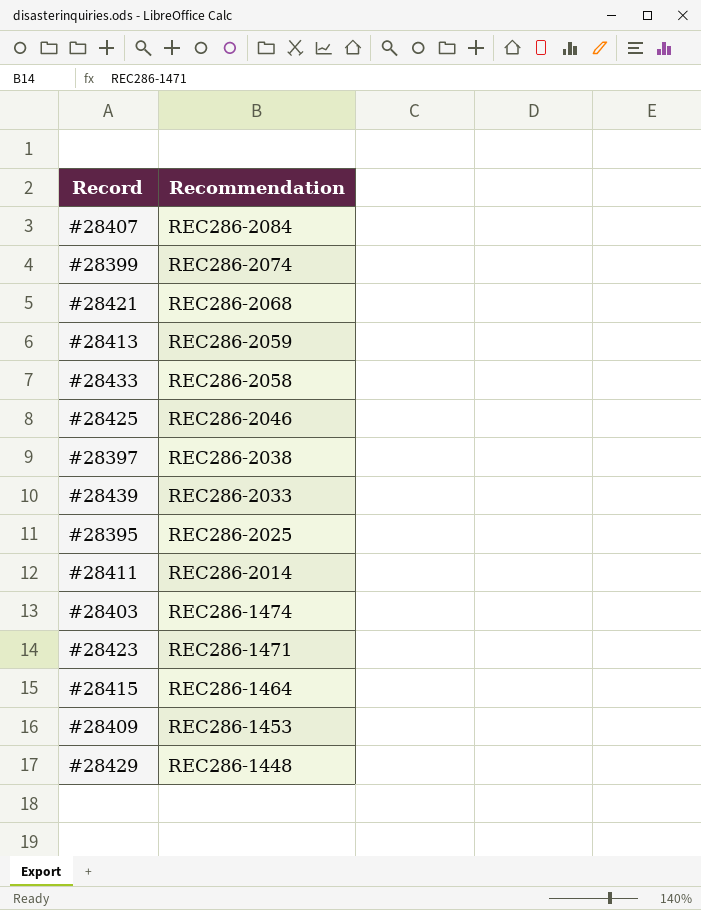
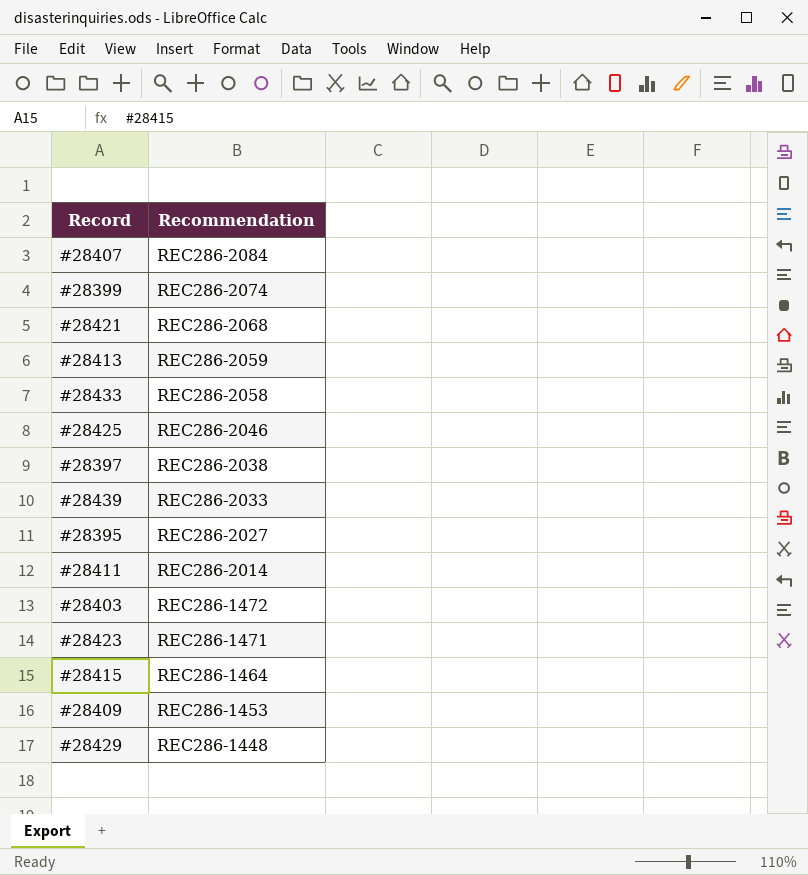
#28395 | Recommendation: REC286-2025 -> REC286-2027
#28403 | Recommendation: REC286-1474 -> REC286-1472

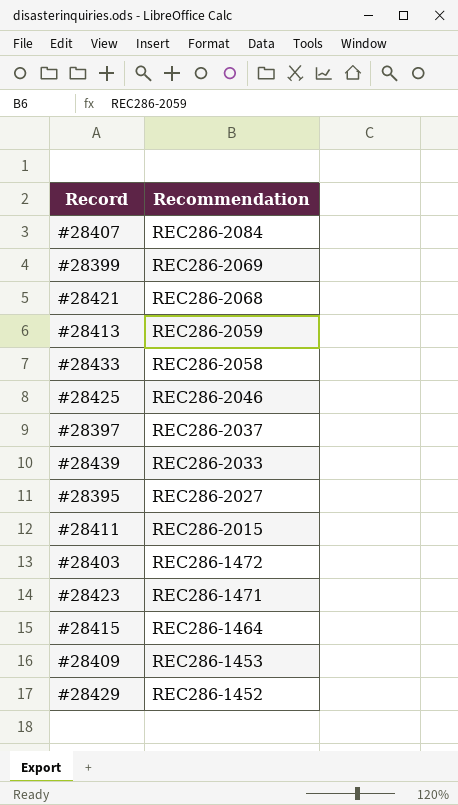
#28399 | Recommendation: REC286-2074 -> REC286-2069
#28397 | Recommendation: REC286-2038 -> REC286-2037
#28411 | Recommendation: REC286-2014 -> REC286-2015
#28429 | Recommendation: REC286-1448 -> REC286-1452

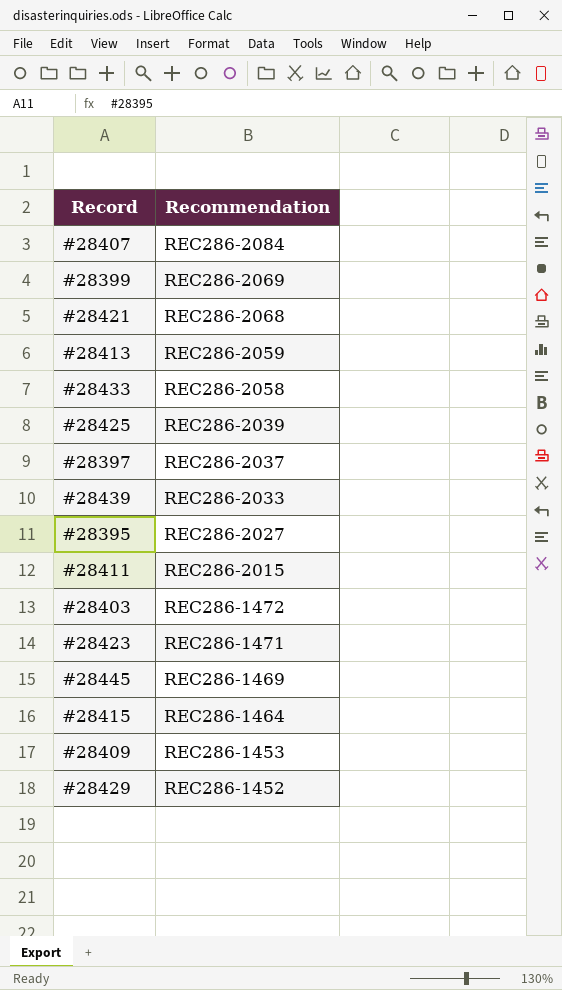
#28425 | Recommendation: REC286-2046 -> REC286-2039
row #28445: none -> REC286-1469

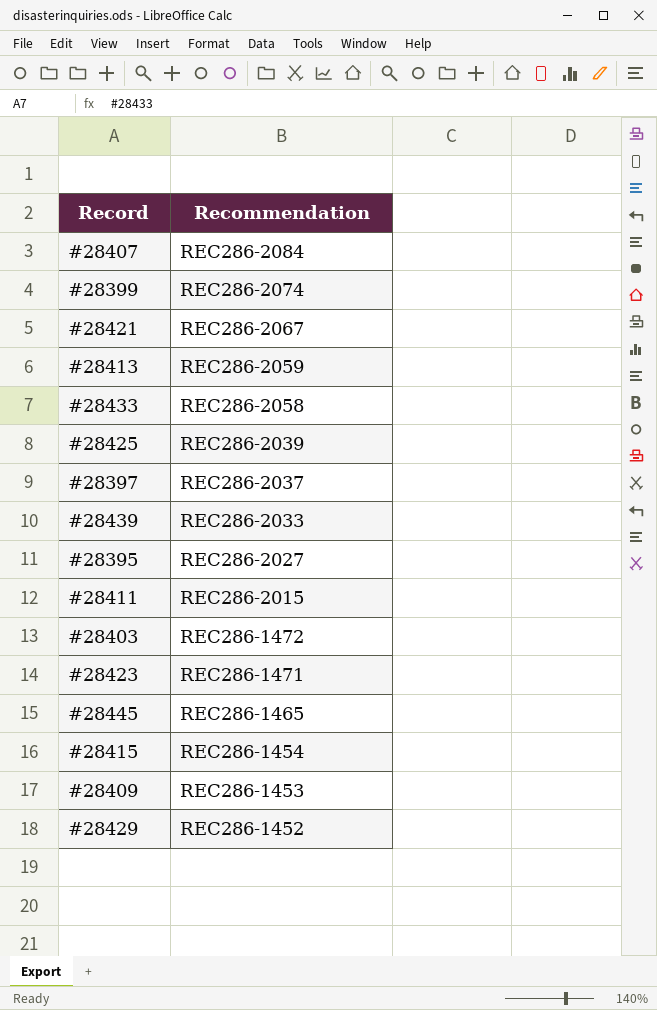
#28399 | Recommendation: REC286-2069 -> REC286-2074
#28421 | Recommendation: REC286-2068 -> REC286-2067
#28445 | Recommendation: REC286-1469 -> REC286-1465
#28415 | Recommendation: REC286-1464 -> REC286-1454

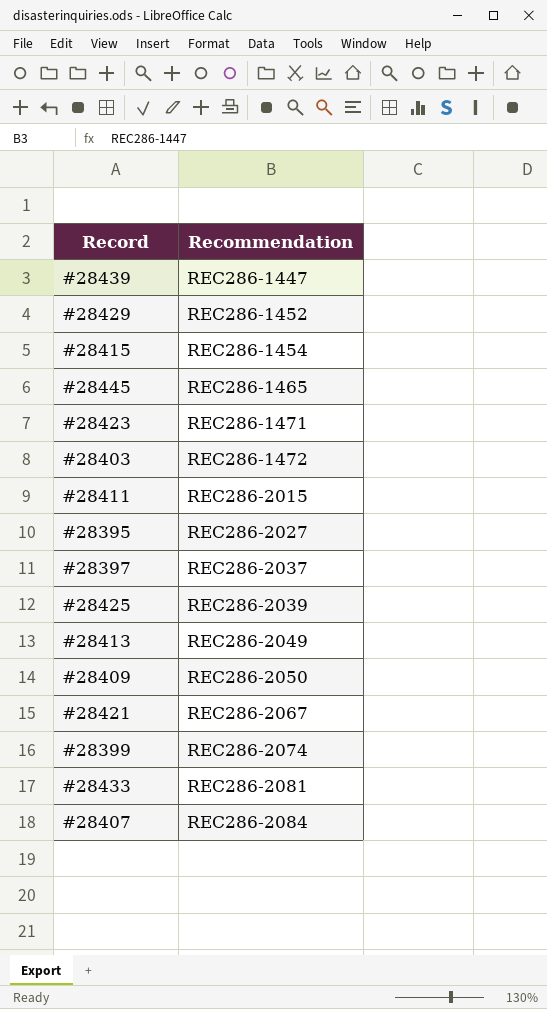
row order: Recommendation descending -> Recommendation ascending
#28439 | Recommendation: REC286-2033 -> REC286-1447
#28413 | Recommendation: REC286-2059 -> REC286-2049
#28409 | Recommendation: REC286-1453 -> REC286-2050
#28433 | Recommendation: REC286-2058 -> REC286-2081

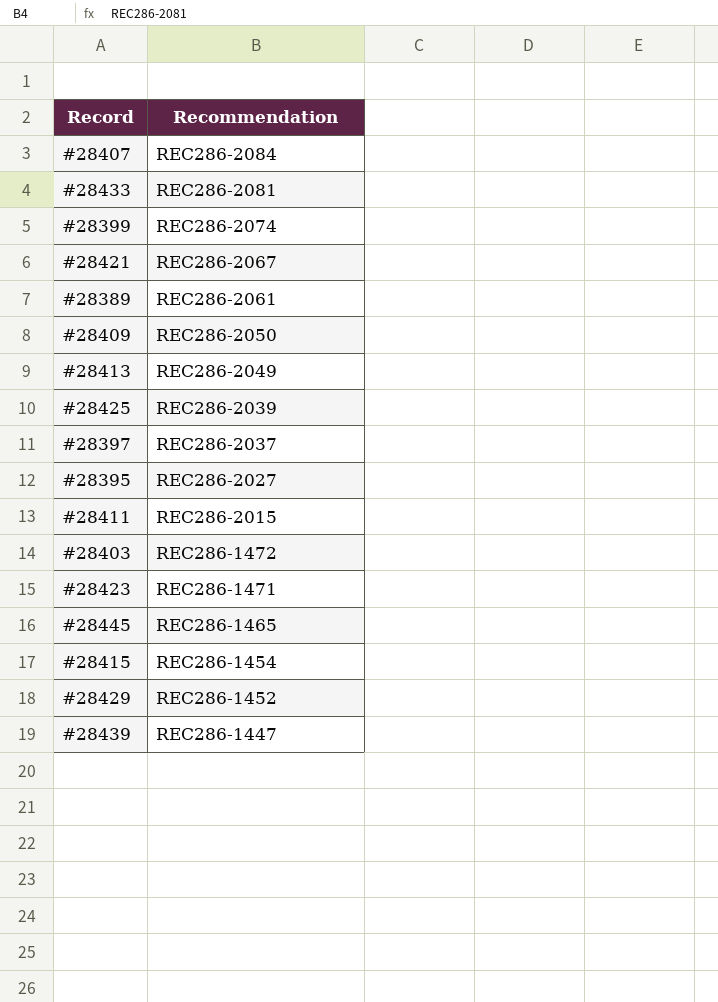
row order: Recommendation ascending -> Recommendation descending
row #28389: none -> REC286-2061

